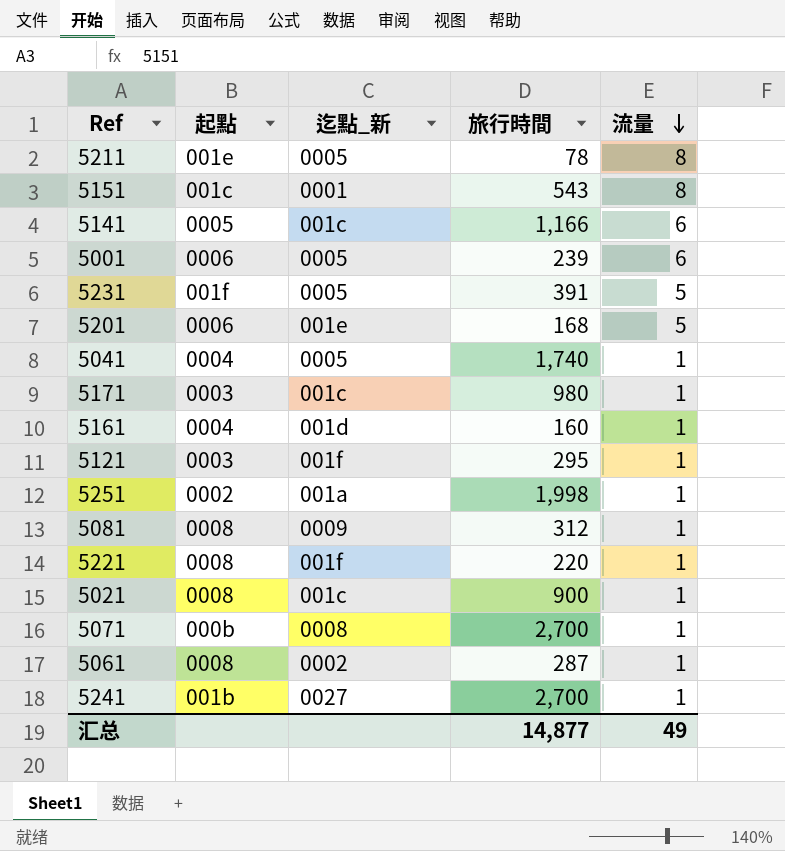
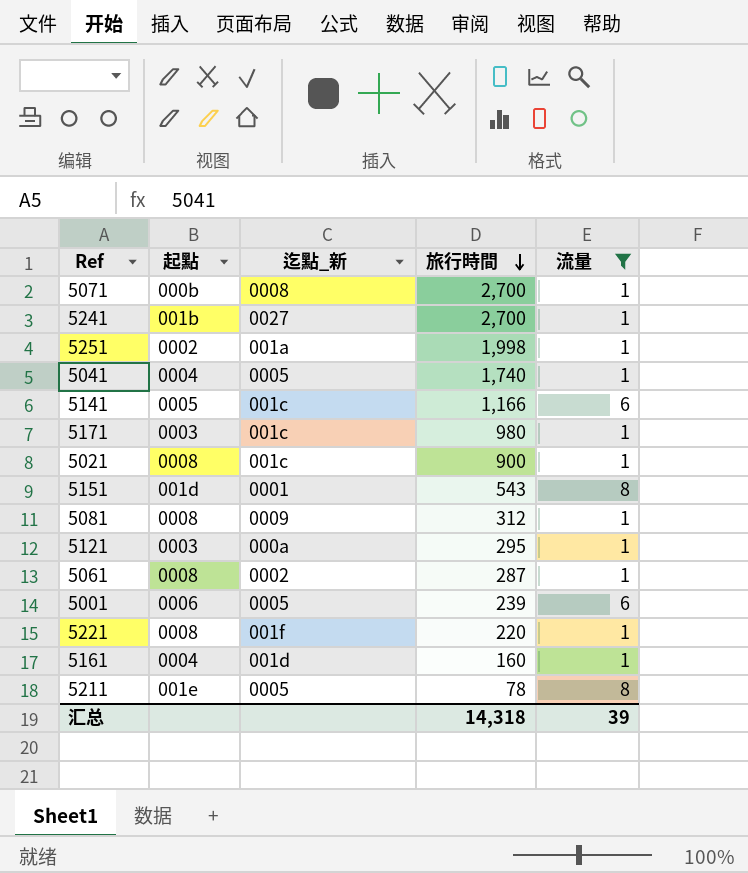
filter: none -> 流量 != 5
row order: 流量 descending -> 旅行時間 descending
5151 | 起點: 001c -> 001d
5121 | 迄點_新: 001f -> 000a
汇总 | 旅行時間: 14,877 -> 14,318
汇总 | 流量: 49 -> 39

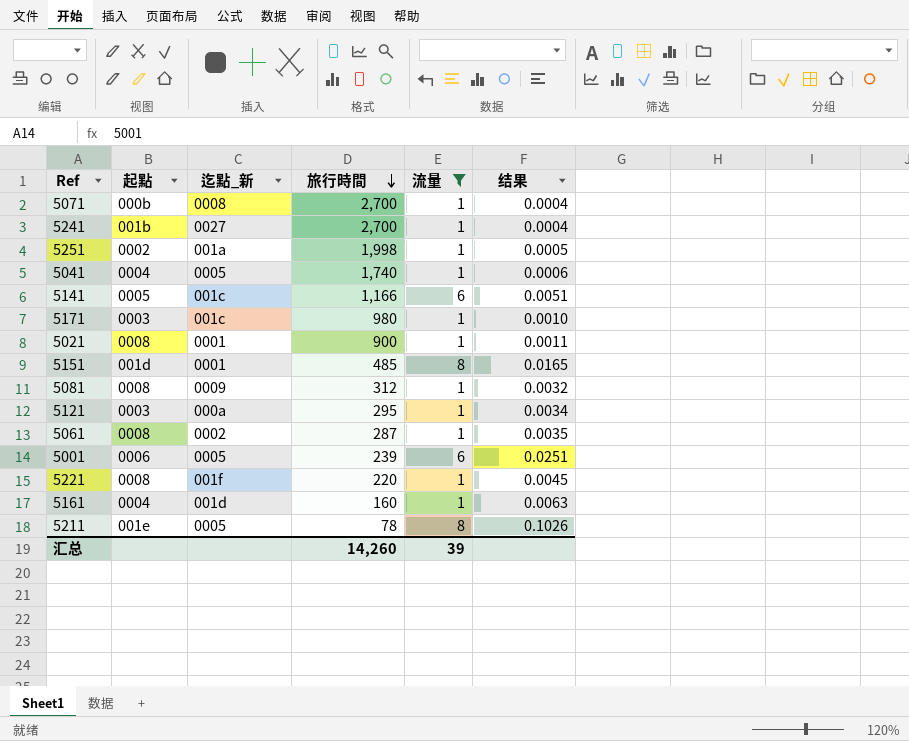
column 结果 | formula: none -> [流量] / [旅行時間]
5021 | 迄點_新: 001c -> 0001
5151 | 旅行時間: 543 -> 485
汇总 | 旅行時間: 14,318 -> 14,260

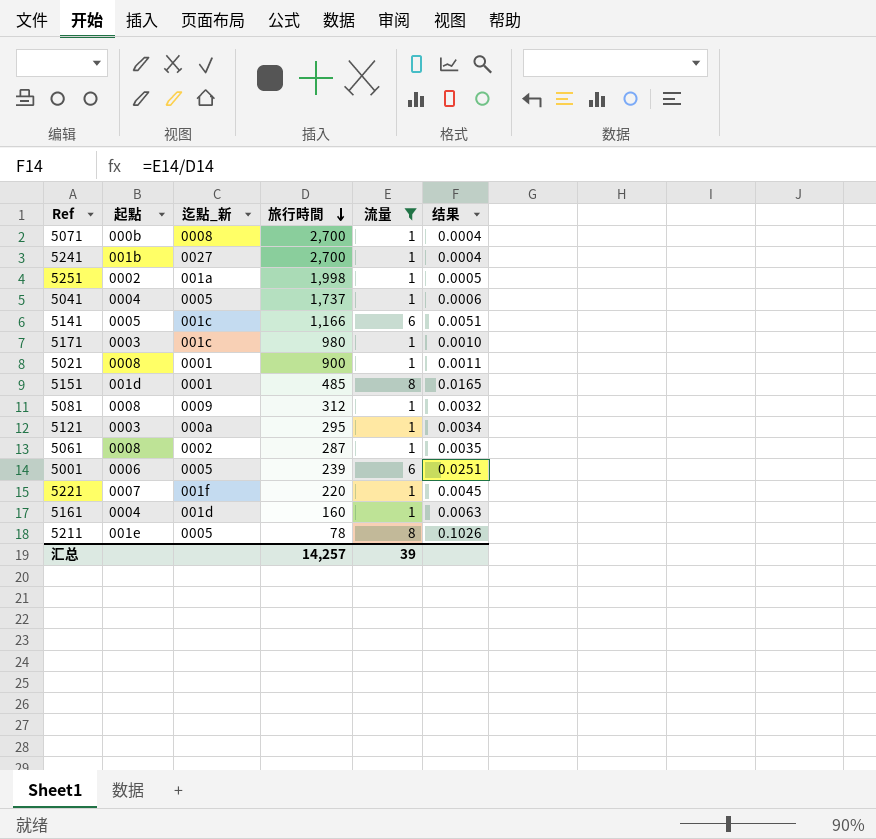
5041 | 旅行時間: 1,740 -> 1,737
5221 | 起點: 0008 -> 0007
汇总 | 旅行時間: 14,260 -> 14,257

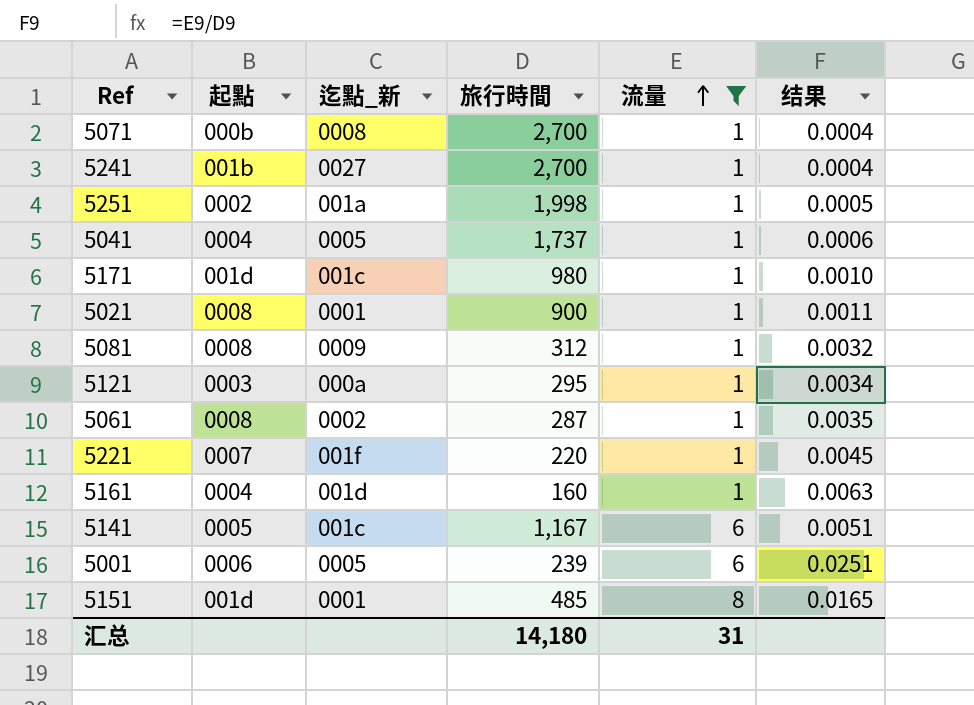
row order: 旅行時間 descending -> 流量 ascending
row 5211: 001e | 0005 | 78 | 8 | 0.1026 -> none
5171 | 起點: 0003 -> 001d
5141 | 旅行時間: 1,166 -> 1,167
汇总 | 旅行時間: 14,257 -> 14,180
汇总 | 流量: 39 -> 31

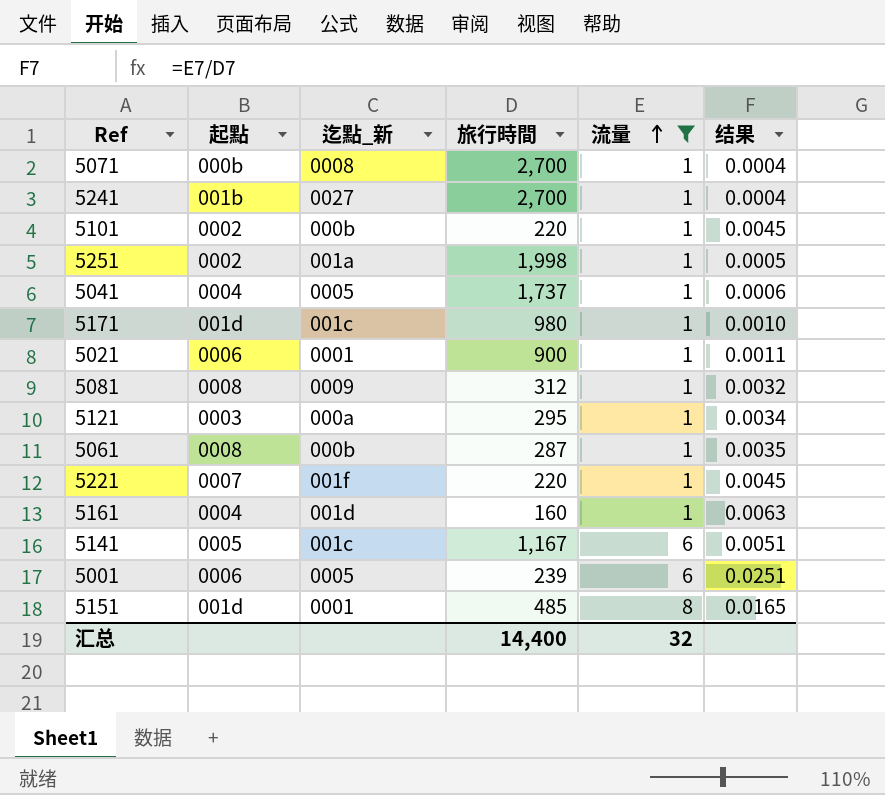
row 5101: none -> 0002 | 000b | 220 | 1 | 0.0045
5021 | 起點: 0008 -> 0006
5061 | 迄點_新: 0002 -> 000b
汇总 | 旅行時間: 14,180 -> 14,400
汇总 | 流量: 31 -> 32

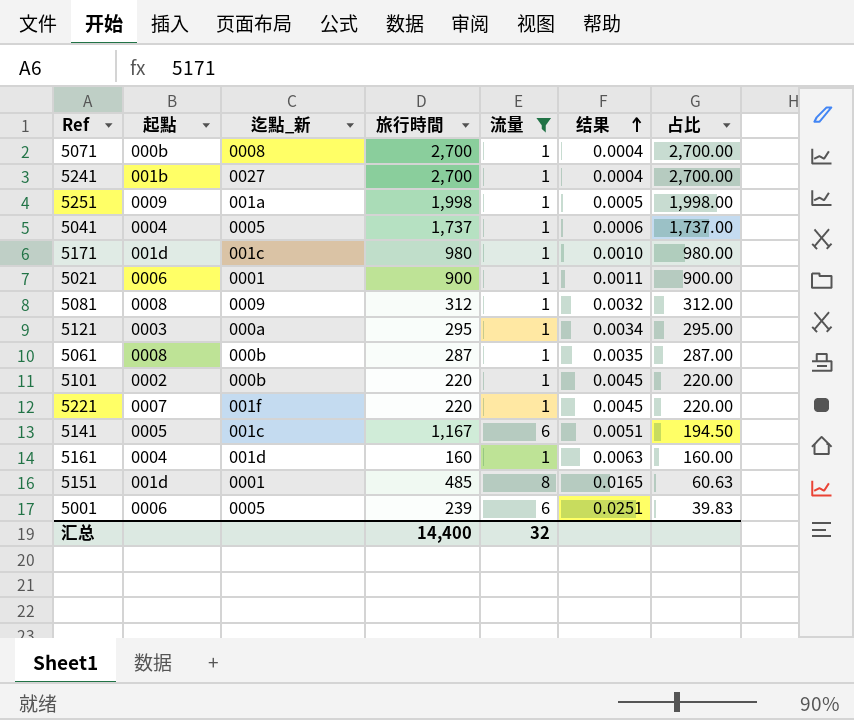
row order: 流量 ascending -> 结果 ascending
column 占比 | formula: none -> [旅行時間] / [流量]
5251 | 起點: 0002 -> 0009

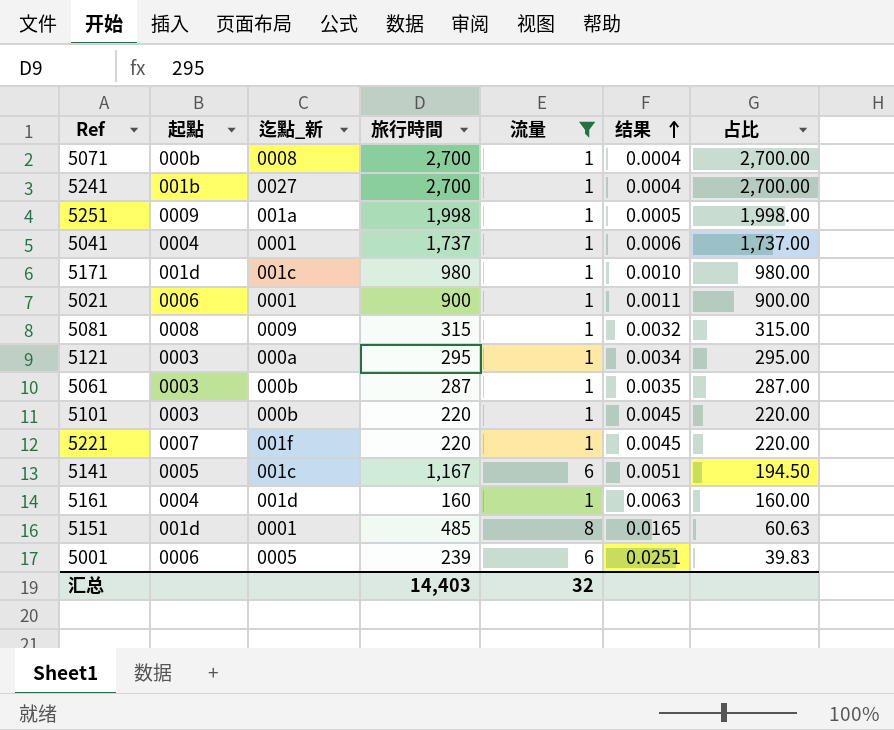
5041 | 迄點_新: 0005 -> 0001
5081 | 旅行時間: 312 -> 315
5081 | 占比: 312.00 -> 315.00
5061 | 起點: 0008 -> 0003
5101 | 起點: 0002 -> 0003
汇总 | 旅行時間: 14,400 -> 14,403

